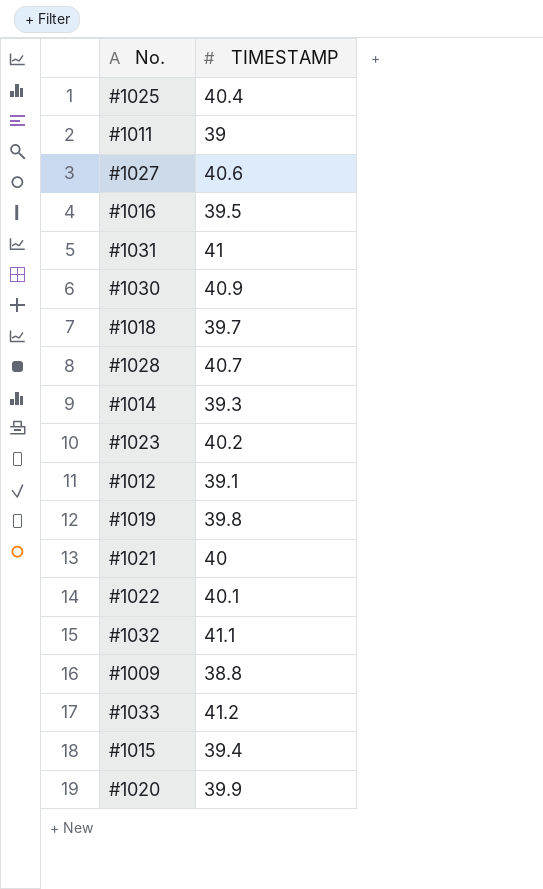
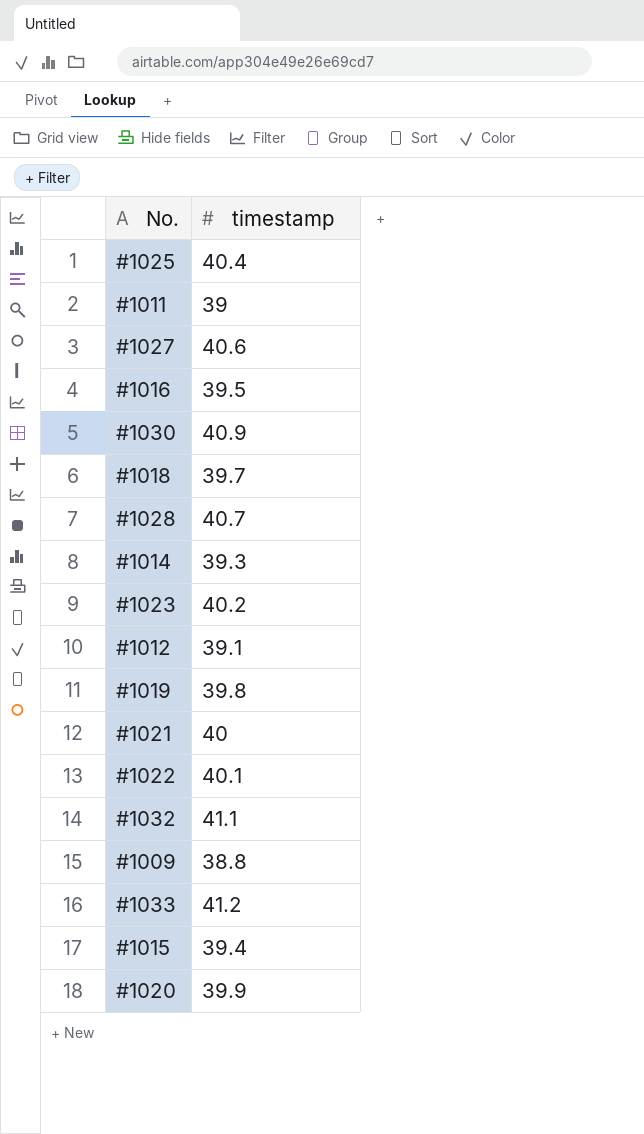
column name: TIMESTAMP -> timestamp
row #1031: 41 -> none

